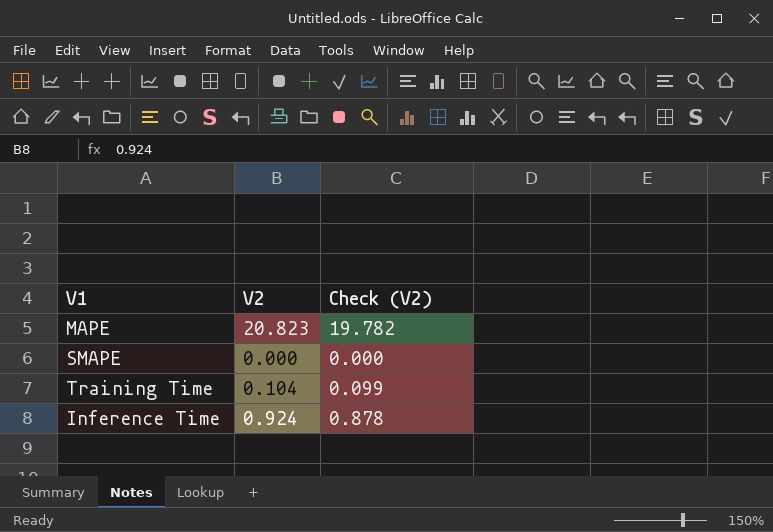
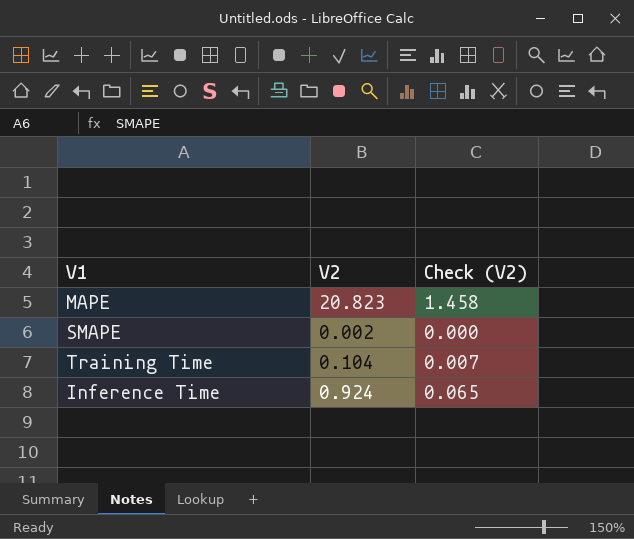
column Check (V2) | formula: [V2] * 0.95 -> [V2] * 0.07
SMAPE | V2: 0.000 -> 0.002

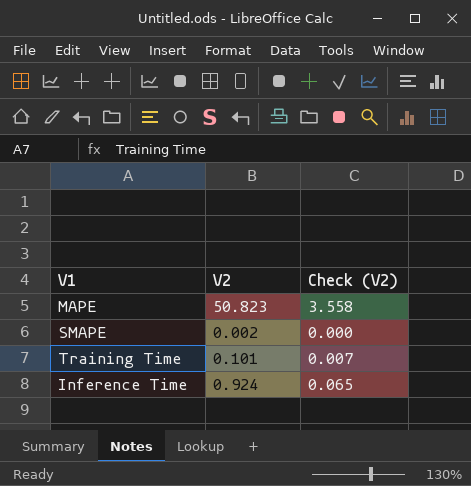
MAPE | V2: 20.823 -> 50.823
MAPE | Check (V2): 1.458 -> 3.558
Training Time | V2: 0.104 -> 0.101

